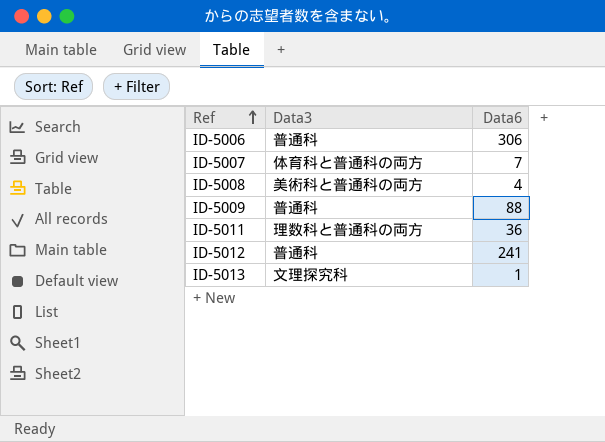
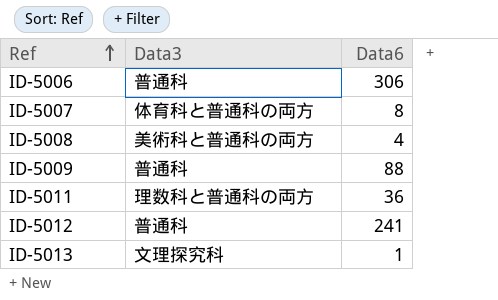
ID-5007 | Data6: 7 -> 8

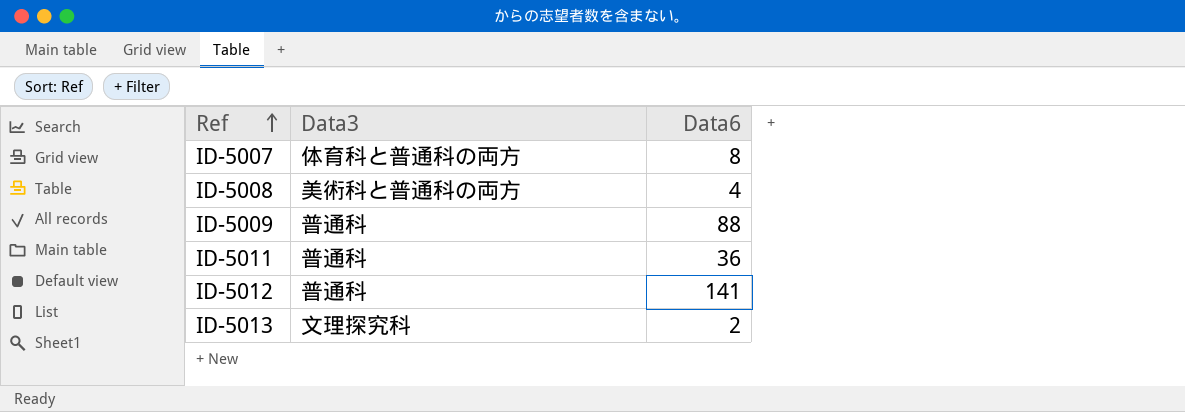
row ID-5006: 普通科 | 306 -> none
ID-5011 | Data3: 理数科と普通科の両方 -> 普通科
ID-5012 | Data6: 241 -> 141
ID-5013 | Data6: 1 -> 2

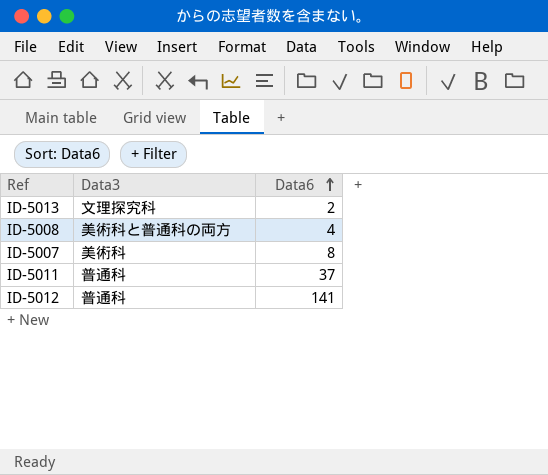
row order: Ref ascending -> Data6 ascending
row ID-5009: 普通科 | 88 -> none
ID-5007 | Data3: 体育科と普通科の両方 -> 美術科
ID-5011 | Data6: 36 -> 37

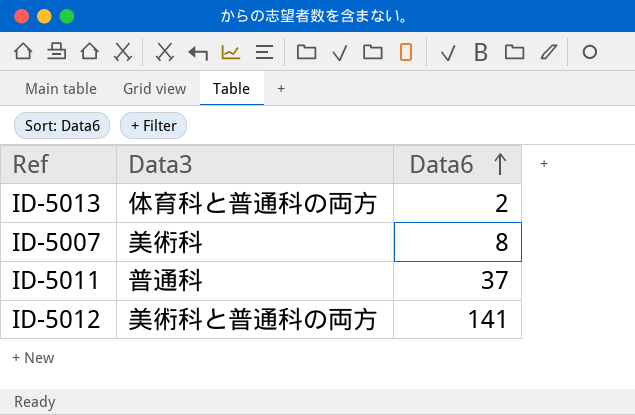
row ID-5008: 美術科と普通科の両方 | 4 -> none
ID-5013 | Data3: 文理探究科 -> 体育科と普通科の両方
ID-5012 | Data3: 普通科 -> 美術科と普通科の両方

